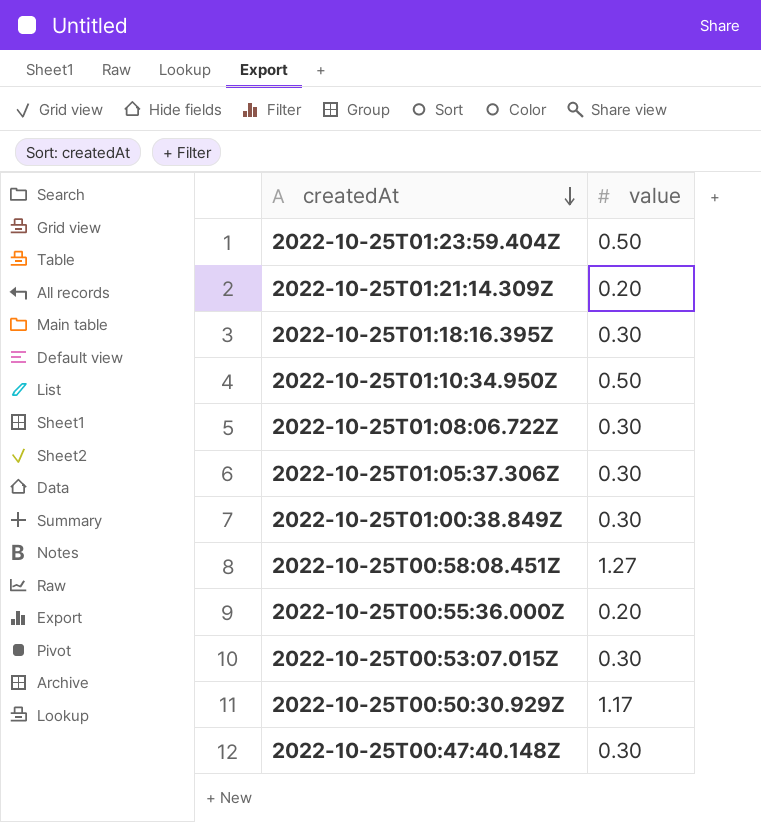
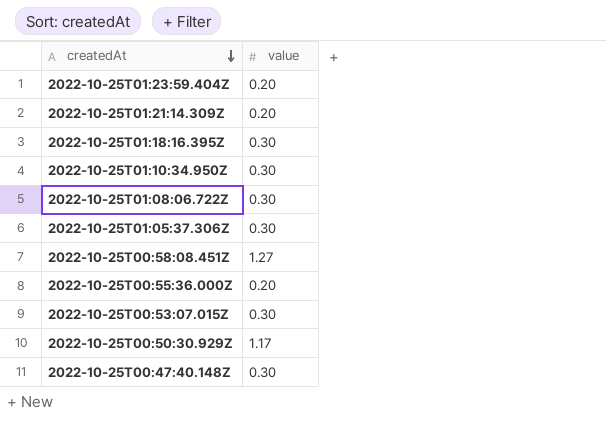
row 2022-10-25T01:00:38.849Z: 0.30 -> none
2022-10-25T01:23:59.404Z | value: 0.50 -> 0.20
2022-10-25T01:10:34.950Z | value: 0.50 -> 0.30

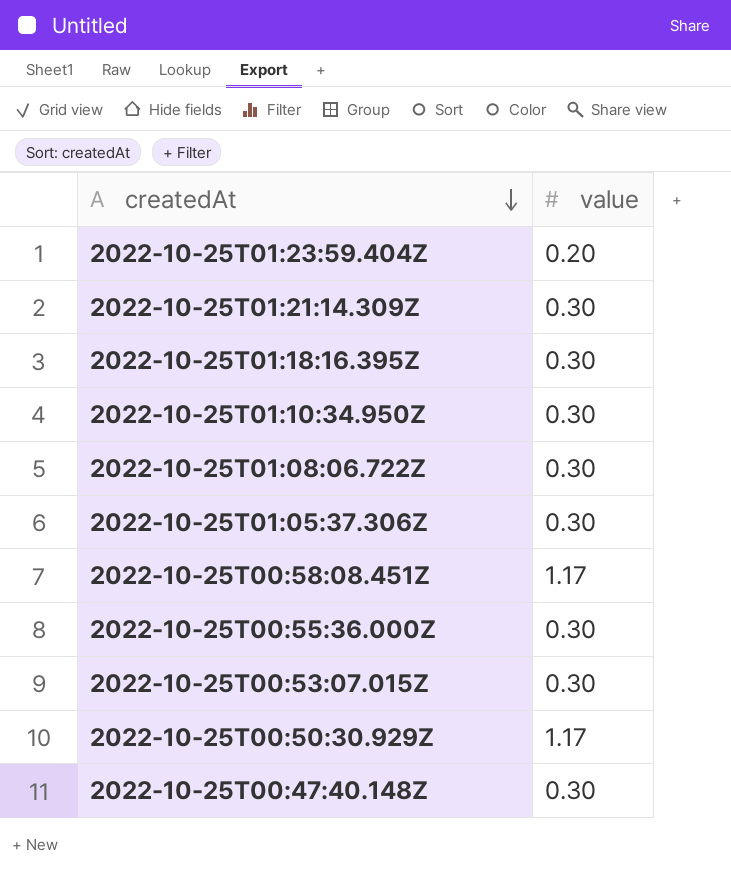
2022-10-25T01:21:14.309Z | value: 0.20 -> 0.30
2022-10-25T00:58:08.451Z | value: 1.27 -> 1.17
2022-10-25T00:55:36.000Z | value: 0.20 -> 0.30

